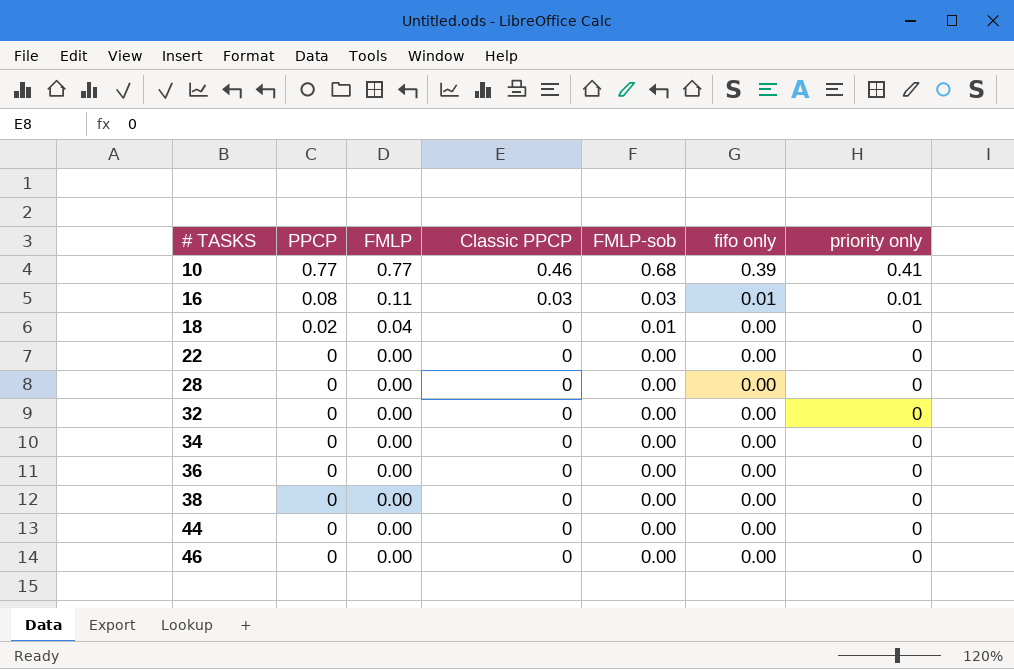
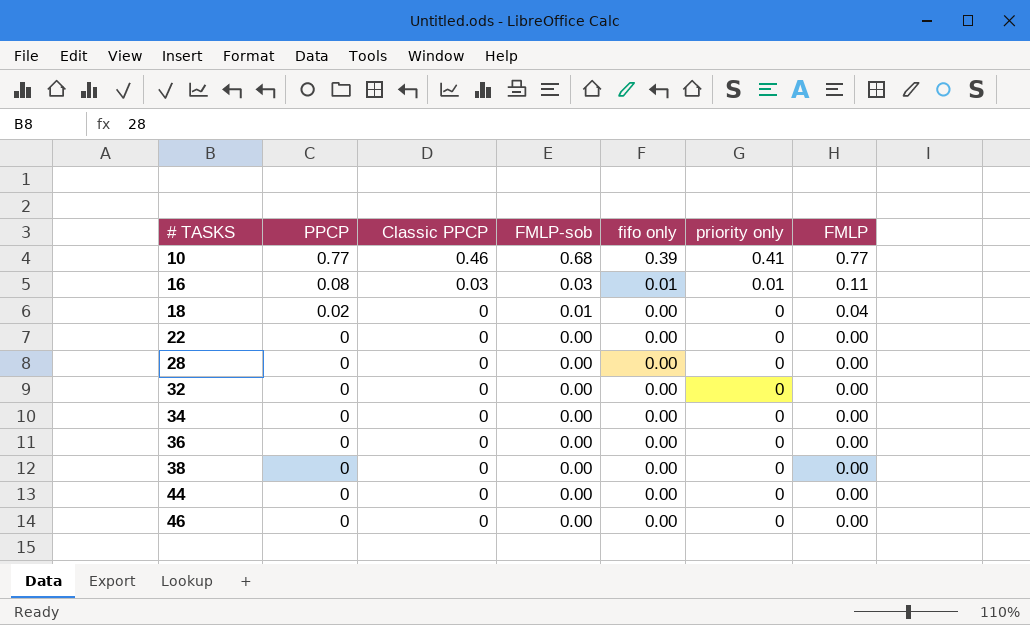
column FMLP | position: 3 -> 7

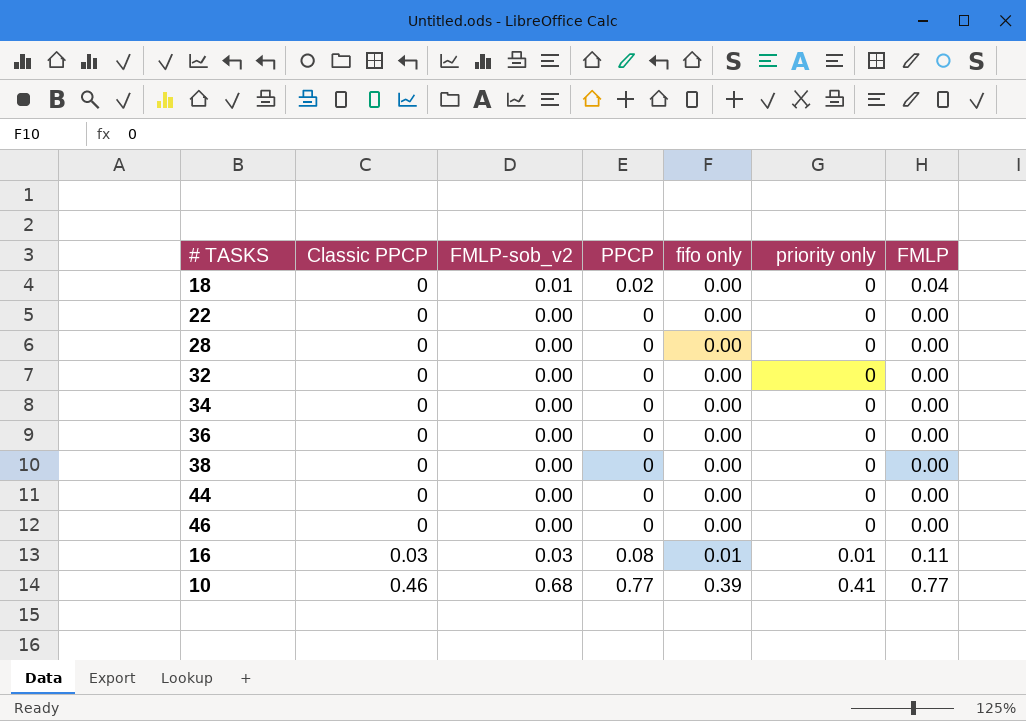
row order: # TASKS ascending -> Classic PPCP ascending
column name: FMLP-sob -> FMLP-sob_v2
column PPCP | position: 2 -> 4

